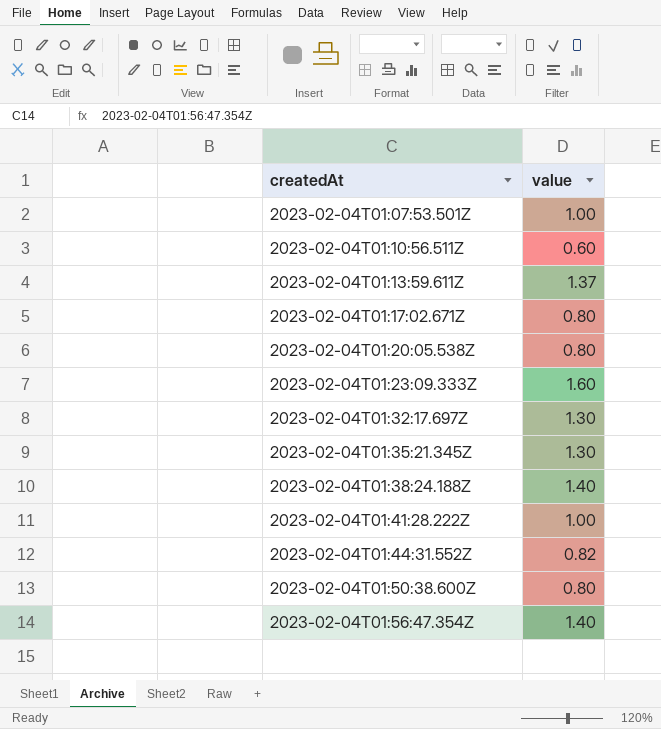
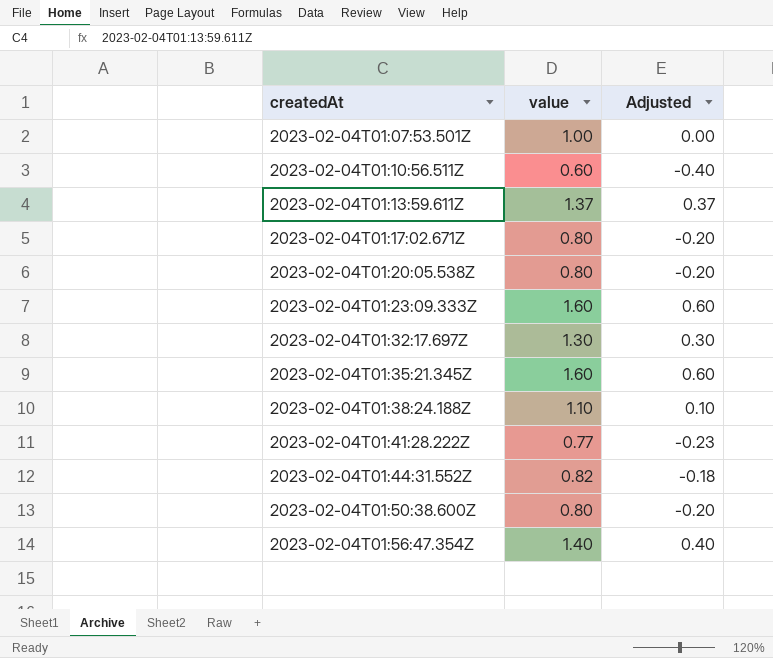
column Adjusted | formula: none -> [value] - 1
2023-02-04T01:35:21.345Z | value: 1.30 -> 1.60
2023-02-04T01:38:24.188Z | value: 1.40 -> 1.10
2023-02-04T01:41:28.222Z | value: 1.00 -> 0.77

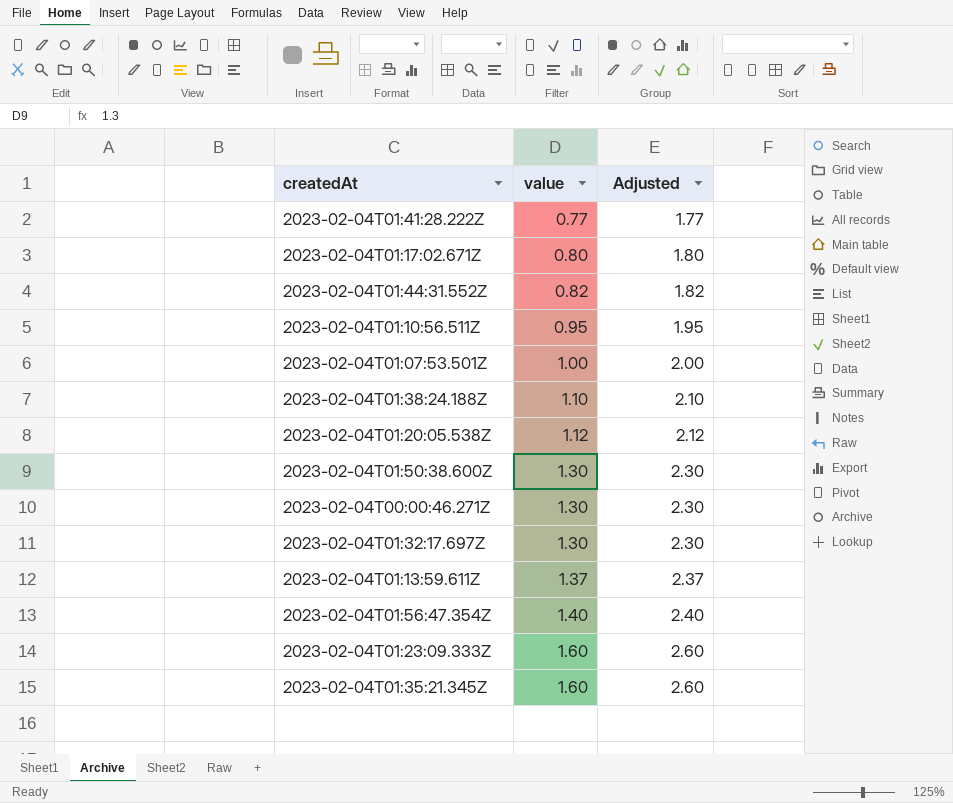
row order: createdAt ascending -> value ascending
column Adjusted | formula: [value] - 1 -> [value] + 1
2023-02-04T01:10:56.511Z | value: 0.60 -> 0.95
2023-02-04T01:20:05.538Z | value: 0.80 -> 1.12
2023-02-04T01:50:38.600Z | value: 0.80 -> 1.30
row 2023-02-04T00:00:46.271Z: none -> 1.30 | 2.30

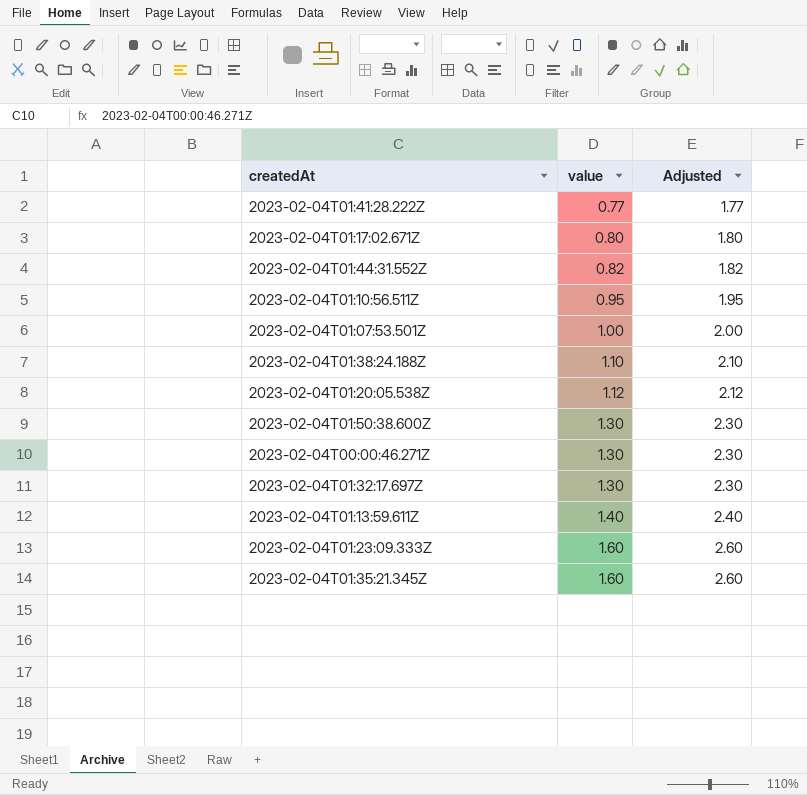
row 2023-02-04T01:56:47.354Z: 1.40 | 2.40 -> none
2023-02-04T01:13:59.611Z | value: 1.37 -> 1.40
2023-02-04T01:13:59.611Z | Adjusted: 2.37 -> 2.40

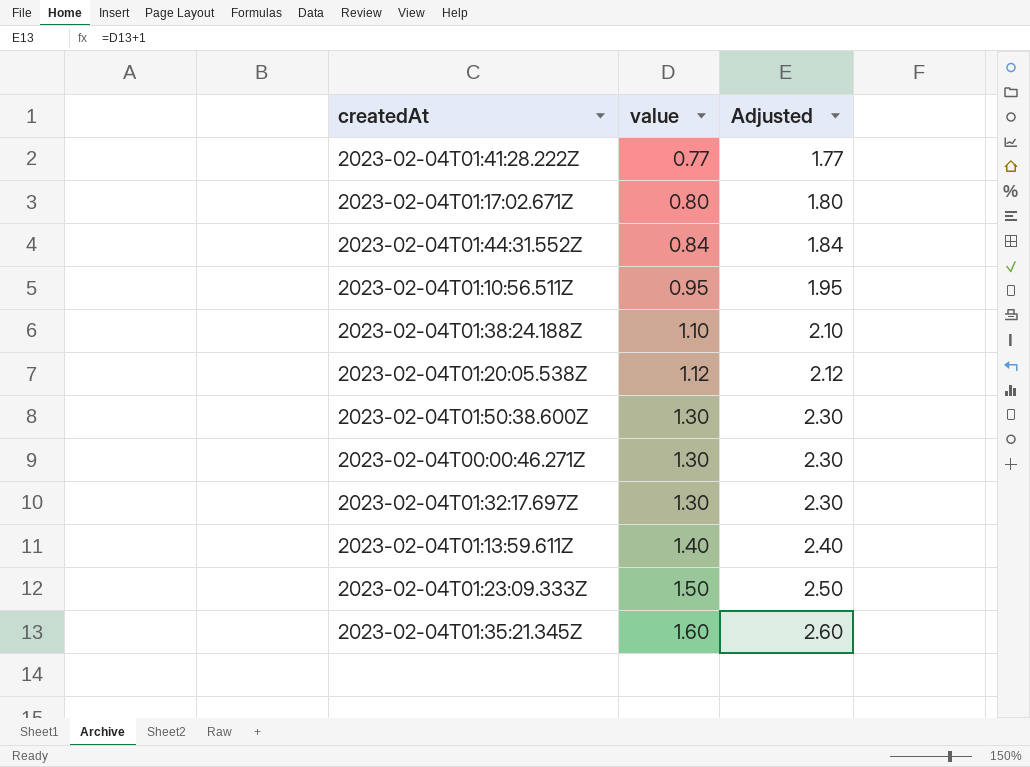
row 2023-02-04T01:07:53.501Z: 1.00 | 2.00 -> none
2023-02-04T01:44:31.552Z | value: 0.82 -> 0.84
2023-02-04T01:44:31.552Z | Adjusted: 1.82 -> 1.84
2023-02-04T01:23:09.333Z | value: 1.60 -> 1.50
2023-02-04T01:23:09.333Z | Adjusted: 2.60 -> 2.50

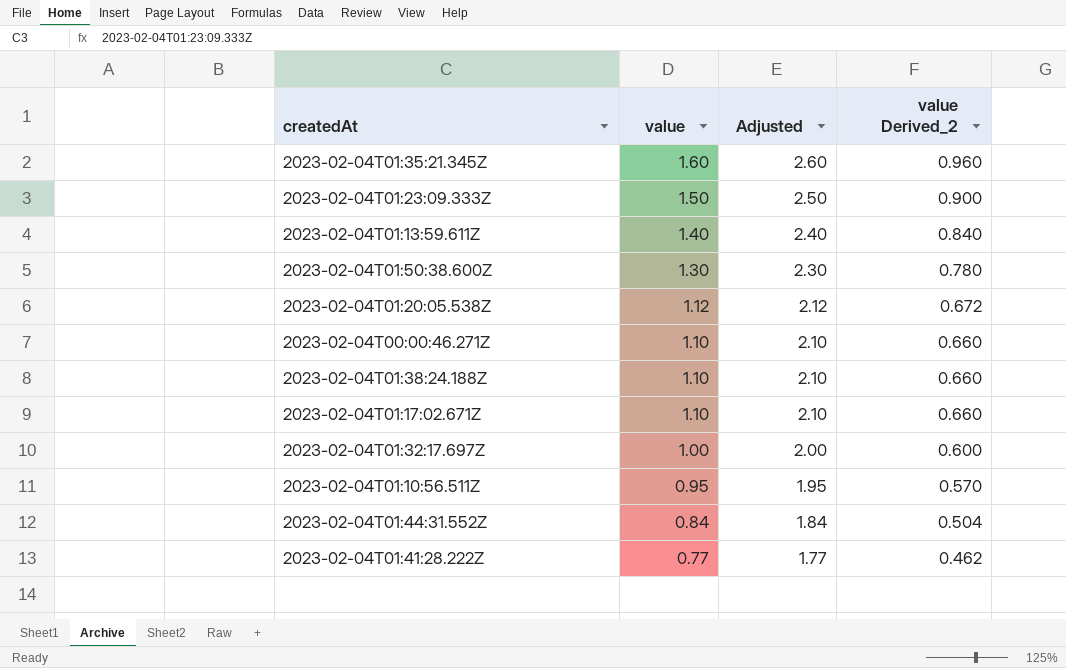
row order: value ascending -> value descending
column value Derived_2 | formula: none -> [value] * 0.6
2023-02-04T00:00:46.271Z | value: 1.30 -> 1.10
2023-02-04T00:00:46.271Z | Adjusted: 2.30 -> 2.10
2023-02-04T01:17:02.671Z | value: 0.80 -> 1.10
2023-02-04T01:17:02.671Z | Adjusted: 1.80 -> 2.10
2023-02-04T01:32:17.697Z | value: 1.30 -> 1.00
2023-02-04T01:32:17.697Z | Adjusted: 2.30 -> 2.00

